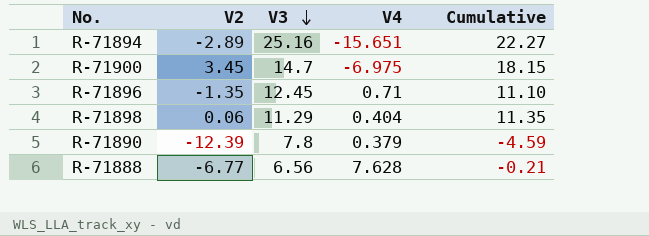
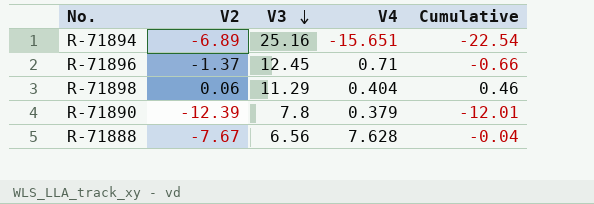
column Cumulative | formula: [V2] + [V3] -> [V2] + [V4]
row R-71900: 3.45 | 14.7 | -6.975 | 18.15 -> none
R-71894 | V2: -2.89 -> -6.89
R-71896 | V2: -1.35 -> -1.37
R-71888 | V2: -6.77 -> -7.67

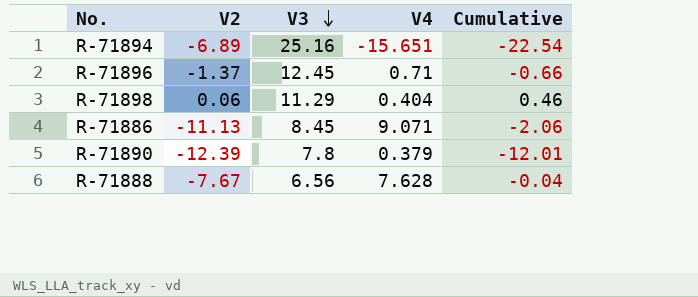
row R-71886: none -> -11.13 | 8.45 | 9.071 | -2.06

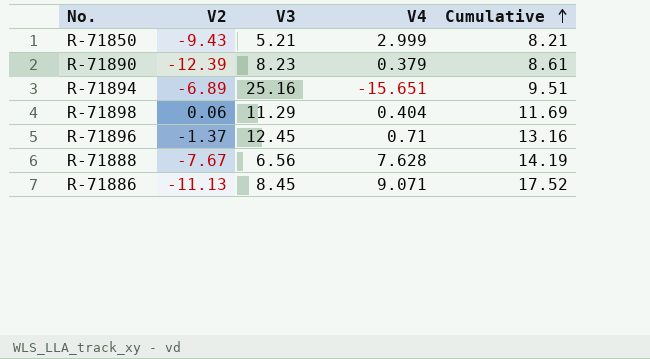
row order: V3 descending -> Cumulative ascending
column Cumulative | formula: [V2] + [V4] -> [V3] + [V4]
row R-71850: none -> -9.43 | 5.21 | 2.999 | 8.21
R-71890 | V3: 7.8 -> 8.23

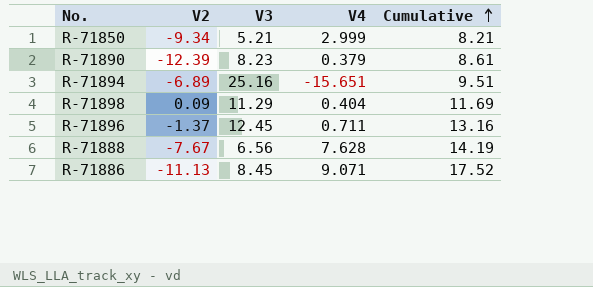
R-71850 | V2: -9.43 -> -9.34
R-71898 | V2: 0.06 -> 0.09
R-71896 | V4: 0.71 -> 0.711

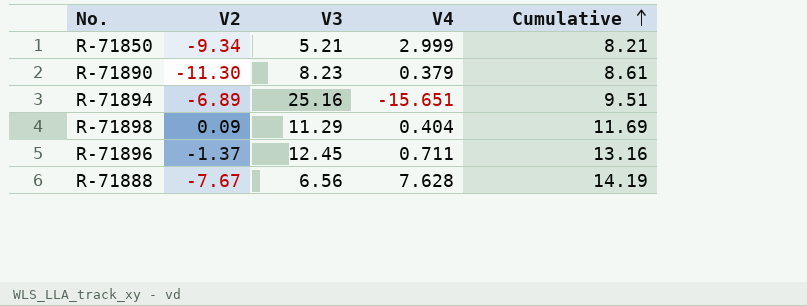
row R-71886: -11.13 | 8.45 | 9.071 | 17.52 -> none
R-71890 | V2: -12.39 -> -11.30

